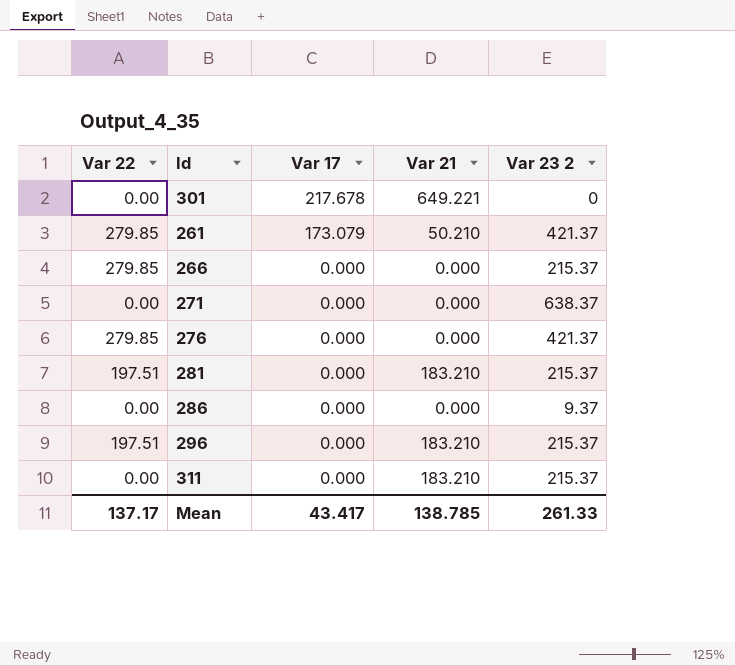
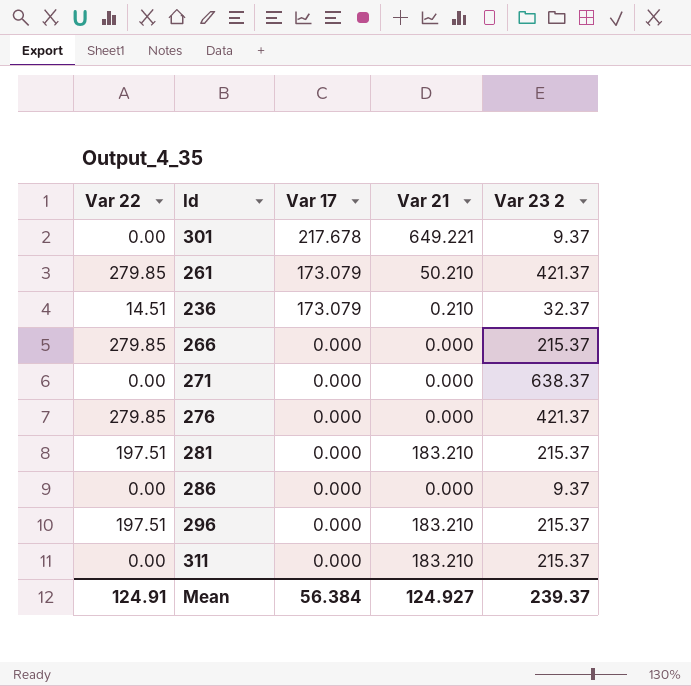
301 | Var 23 2: 0 -> 9.37
row 236: none -> 14.51 | 173.079 | 0.210 | 32.37
Mean | Var 22: 137.17 -> 124.91
Mean | Var 17: 43.417 -> 56.384
Mean | Var 21: 138.785 -> 124.927
Mean | Var 23 2: 261.33 -> 239.37

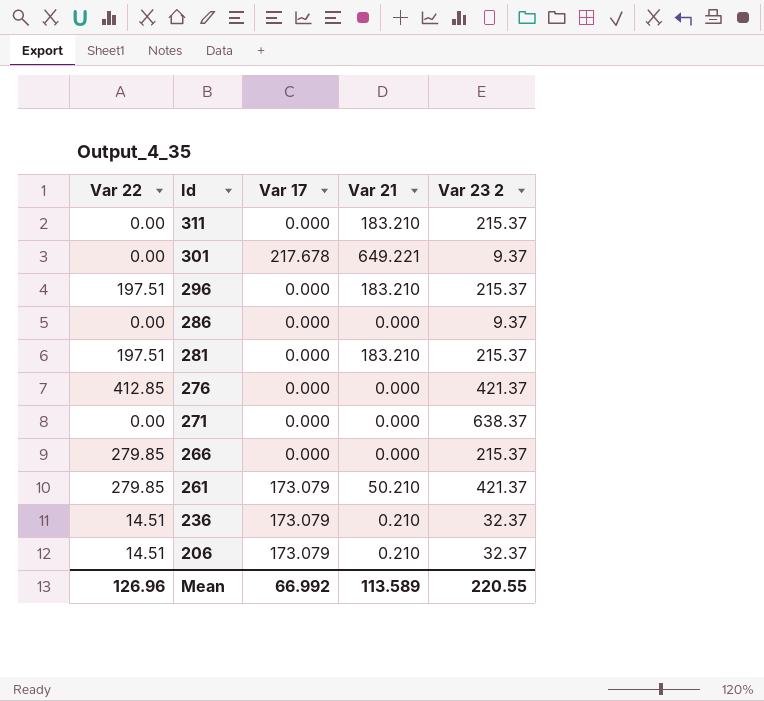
row order: Var 17 descending -> Id descending
276 | Var 22: 279.85 -> 412.85
row 206: none -> 14.51 | 173.079 | 0.210 | 32.37
Mean | Var 22: 124.91 -> 126.96
Mean | Var 17: 56.384 -> 66.992
Mean | Var 21: 124.927 -> 113.589
Mean | Var 23 2: 239.37 -> 220.55

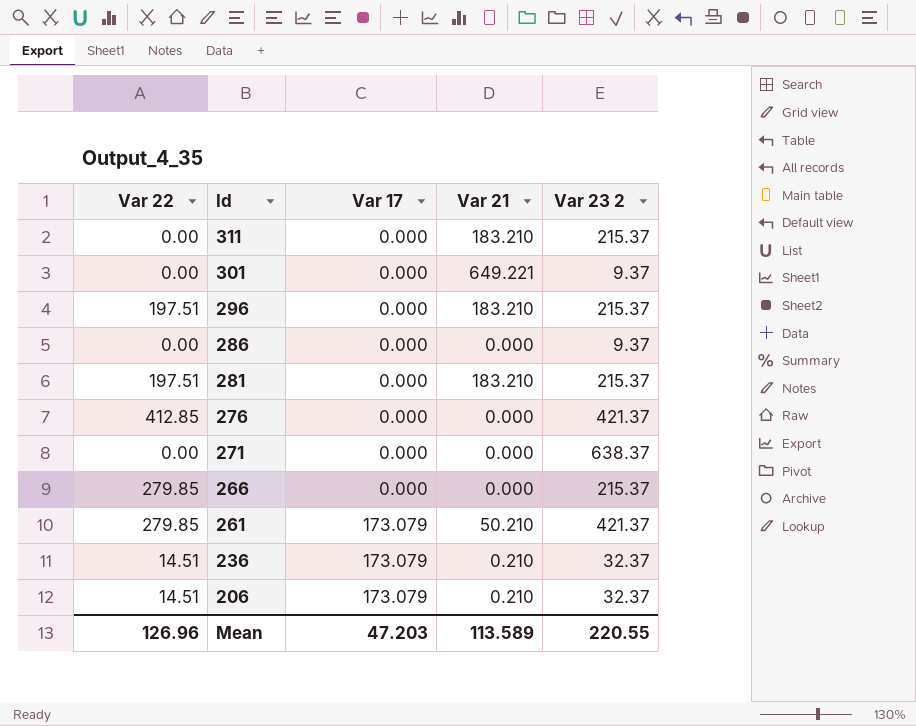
301 | Var 17: 217.678 -> 0.000
Mean | Var 17: 66.992 -> 47.203

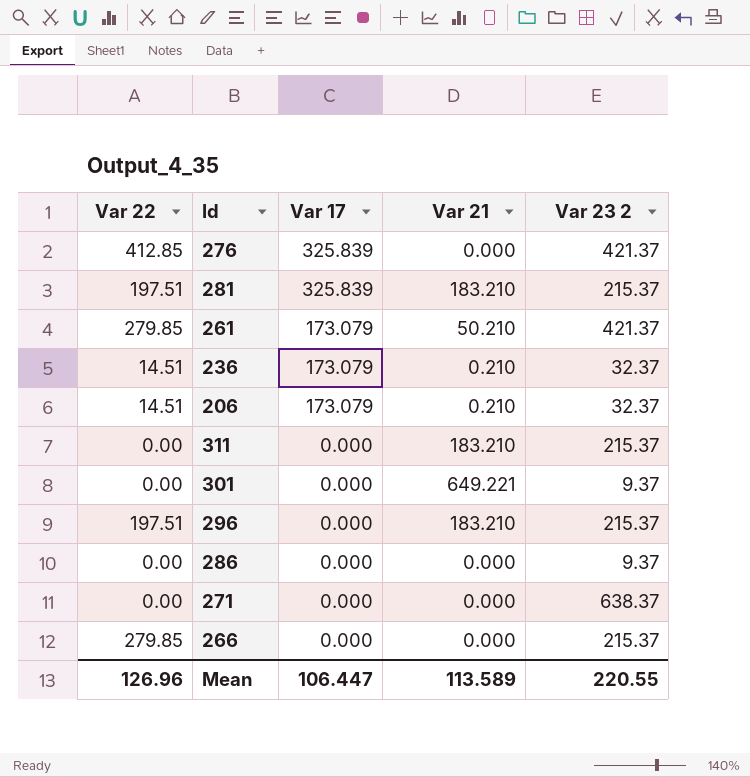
row order: Id descending -> Var 17 descending
276 | Var 17: 0.000 -> 325.839
281 | Var 17: 0.000 -> 325.839
Mean | Var 17: 47.203 -> 106.447

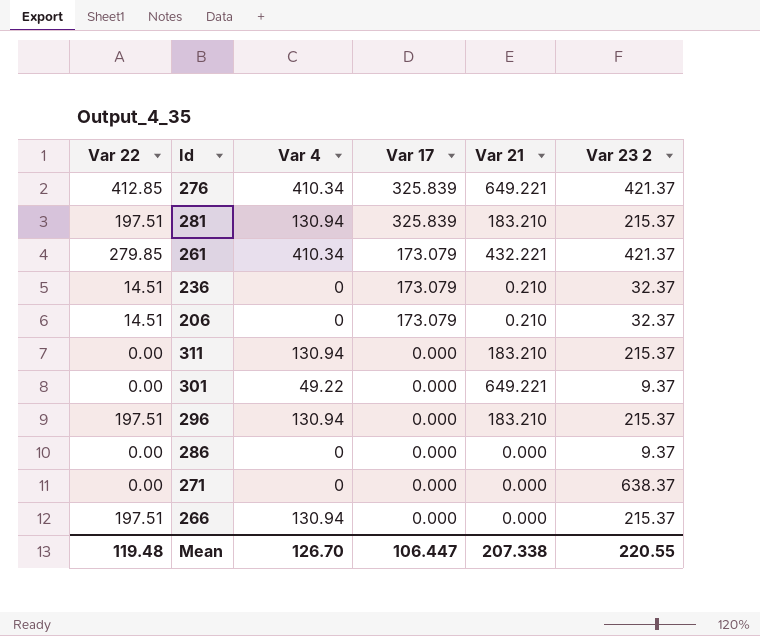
column Var 4 | position: none -> 3
276 | Var 21: 0.000 -> 649.221
261 | Var 21: 50.210 -> 432.221
266 | Var 22: 279.85 -> 197.51
Mean | Var 22: 126.96 -> 119.48
Mean | Var 21: 113.589 -> 207.338

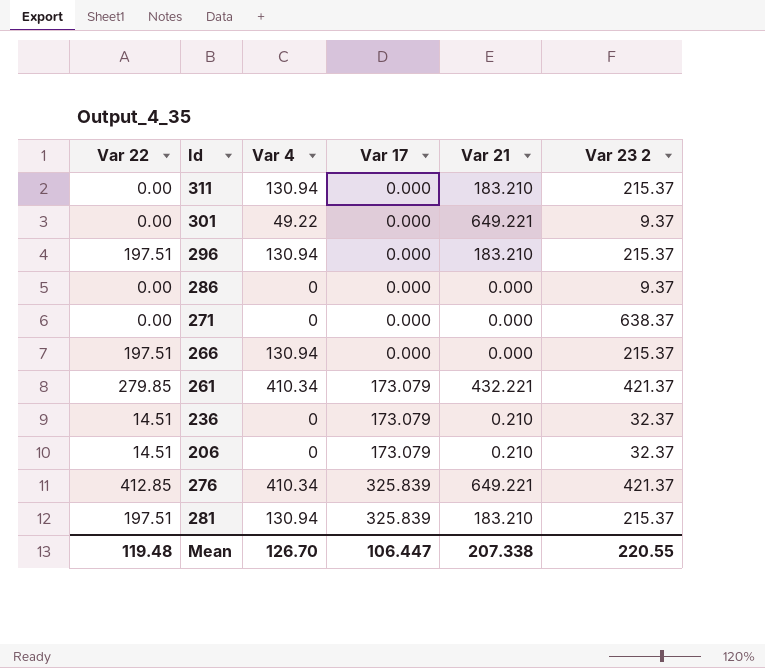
row order: Var 17 descending -> Var 17 ascending

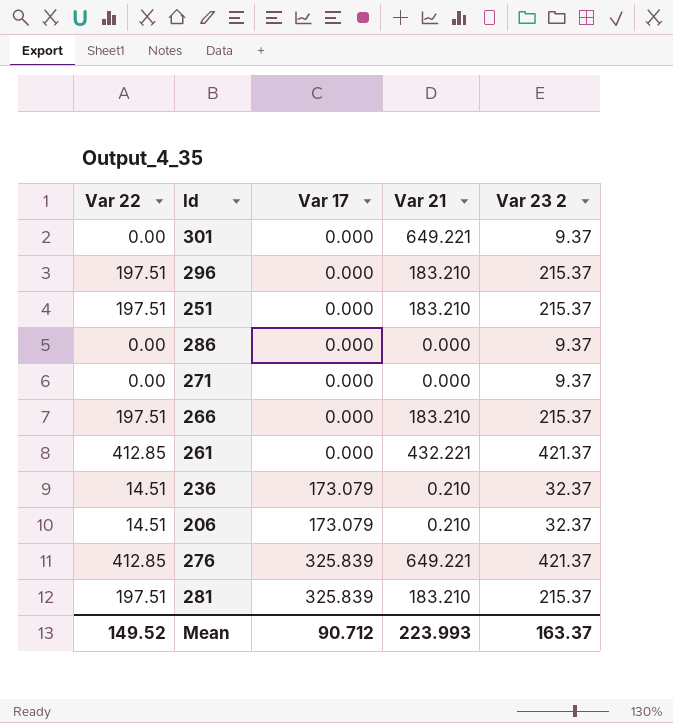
column Var 4 | position: 3 -> none
row 311: 0.00 | 130.94 | 0.000 | 183.210 | 215.37 -> none
row 251: none -> 197.51 | 0.000 | 183.210 | 215.37
271 | Var 23 2: 638.37 -> 9.37
266 | Var 21: 0.000 -> 183.210
261 | Var 22: 279.85 -> 412.85
261 | Var 17: 173.079 -> 0.000
Mean | Var 22: 119.48 -> 149.52
Mean | Var 17: 106.447 -> 90.712
Mean | Var 21: 207.338 -> 223.993
Mean | Var 23 2: 220.55 -> 163.37

